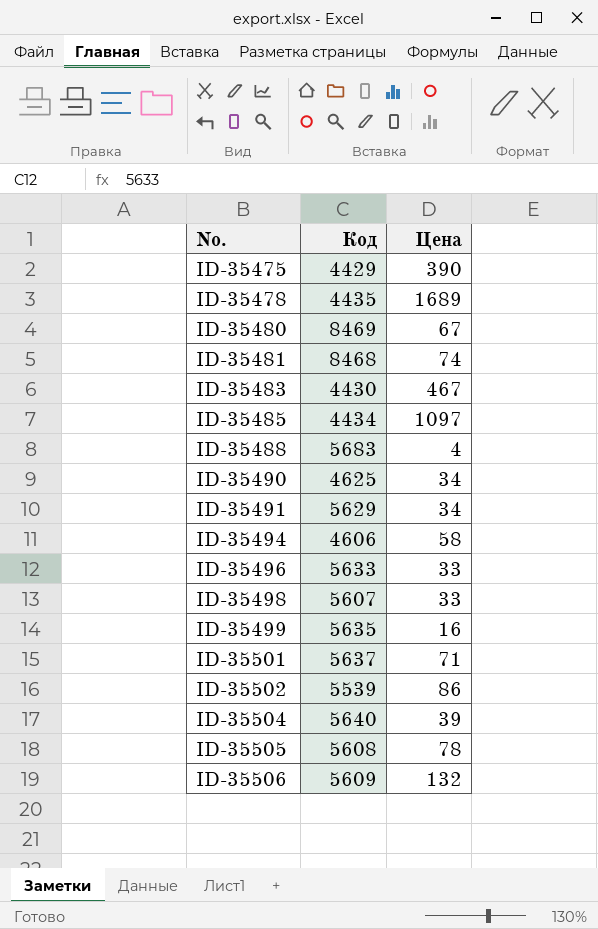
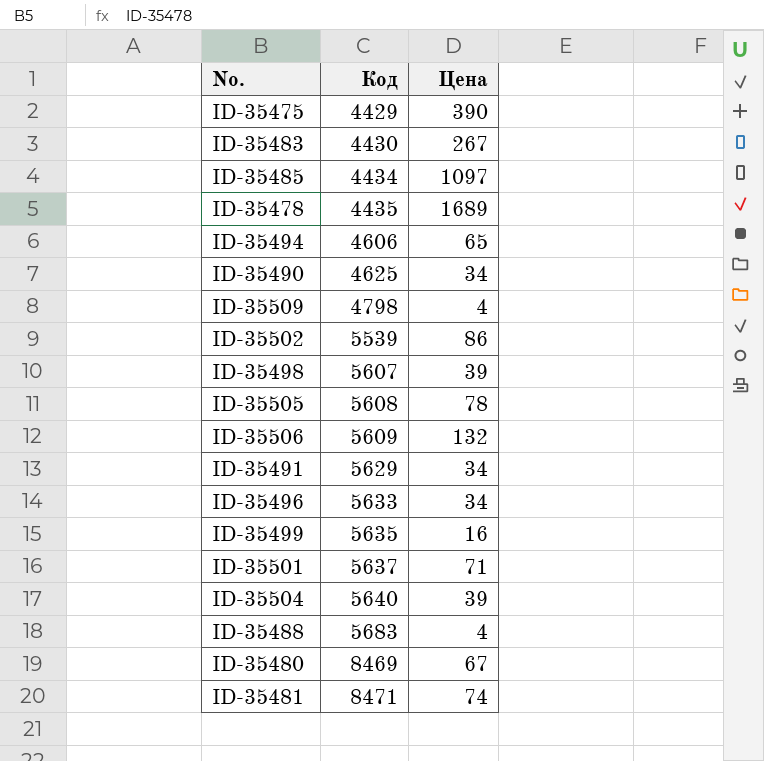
row order: No. ascending -> Код ascending
ID-35483 | Цена: 467 -> 267
ID-35494 | Цена: 58 -> 65
row ID-35509: none -> 4798 | 4
ID-35498 | Цена: 33 -> 39
ID-35496 | Цена: 33 -> 34
ID-35481 | Код: 8468 -> 8471

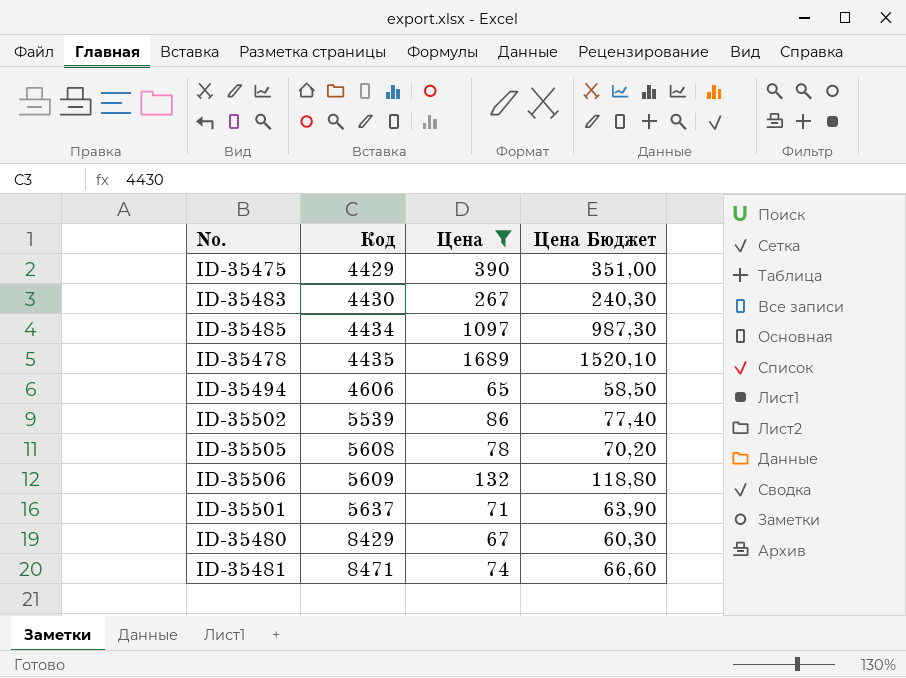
filter: none -> Цена >= 65
column Цена Бюджет | formula: none -> [Цена] * 0,9
ID-35480 | Код: 8469 -> 8429

